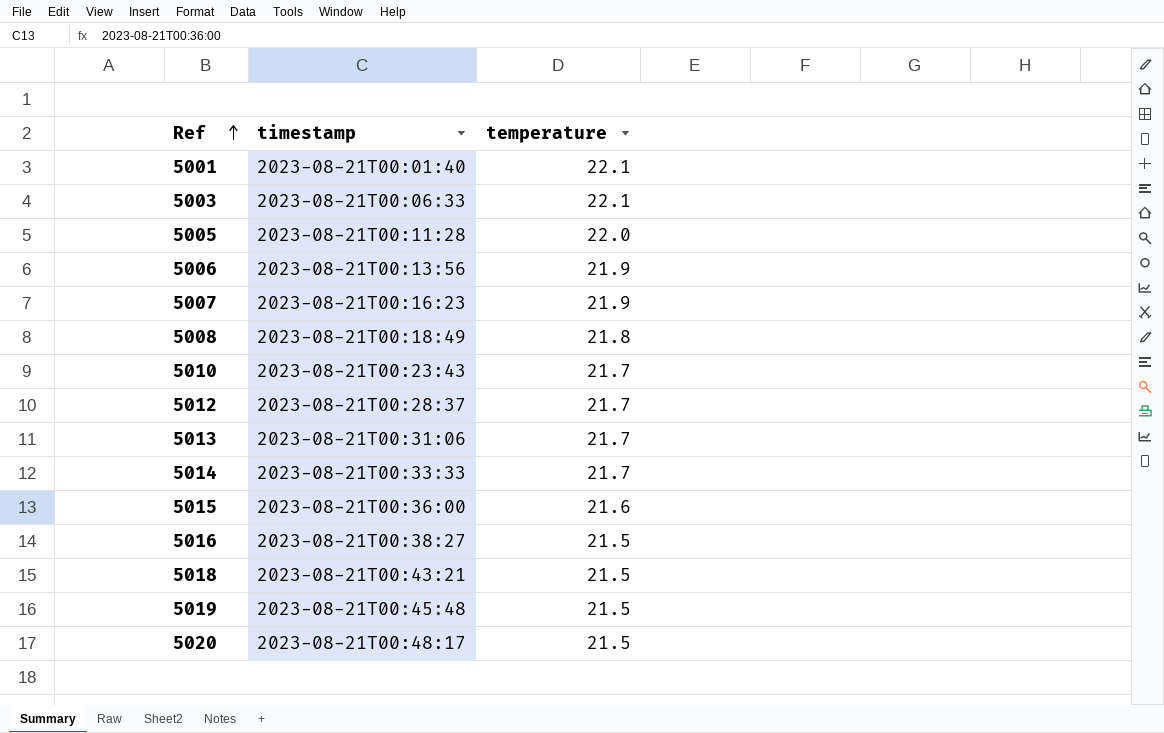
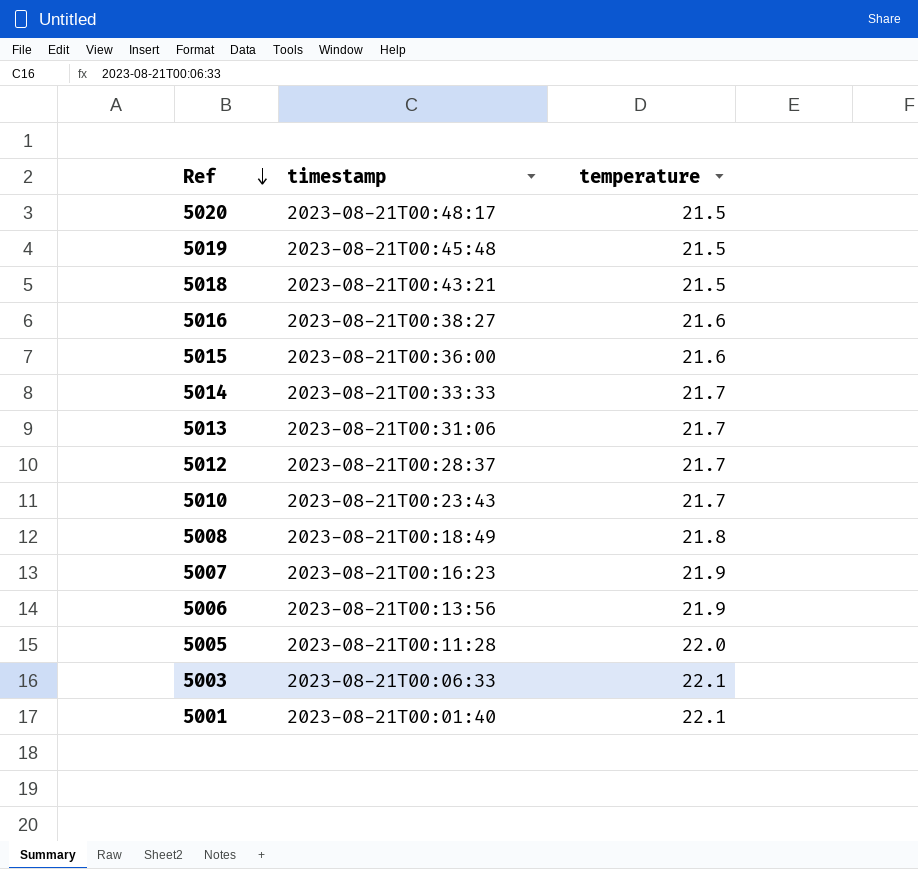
row order: Ref ascending -> Ref descending
5016 | temperature: 21.5 -> 21.6

